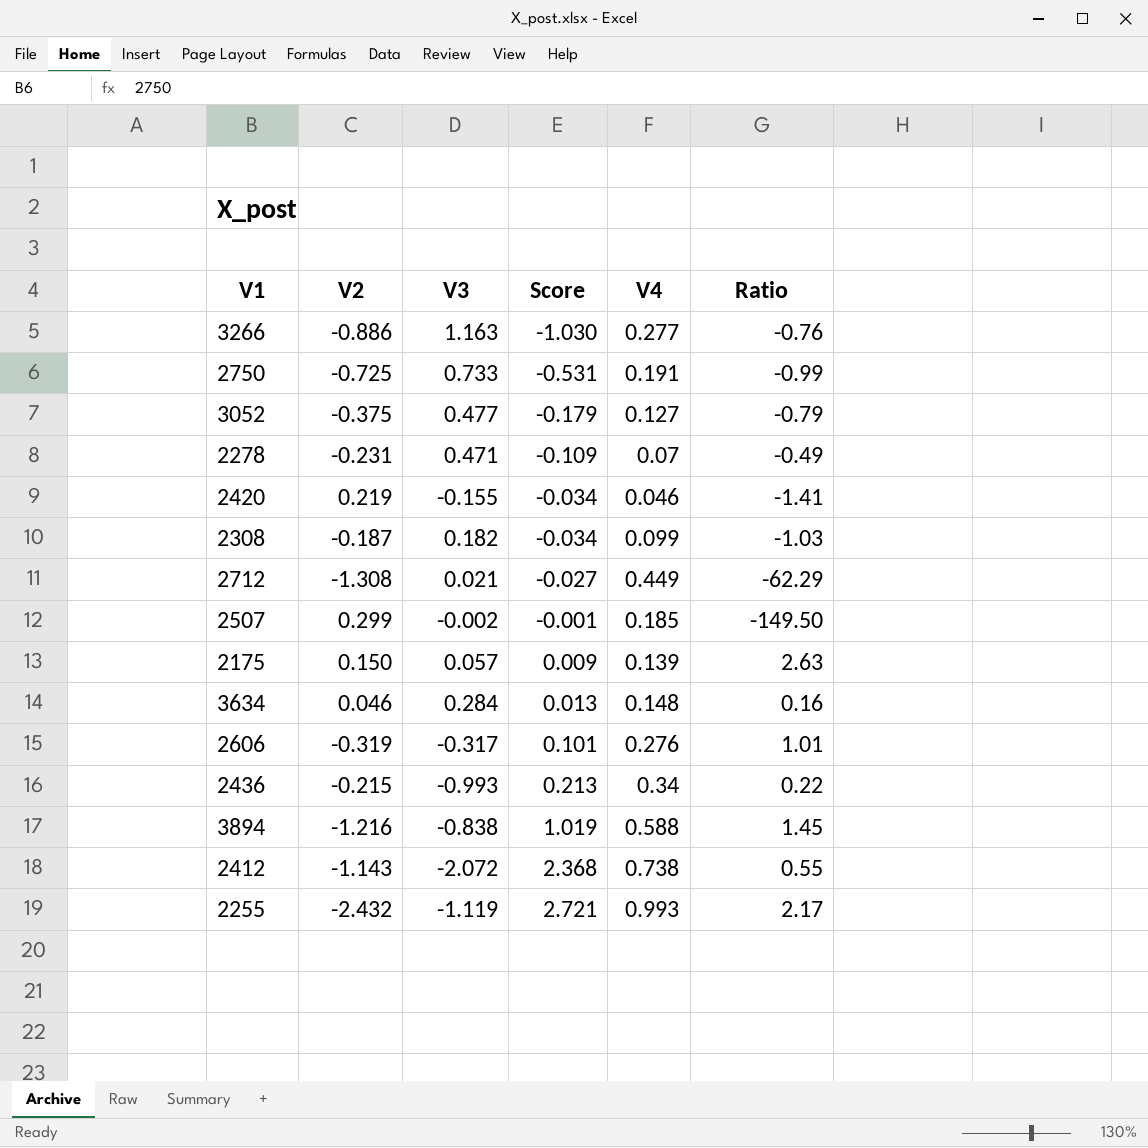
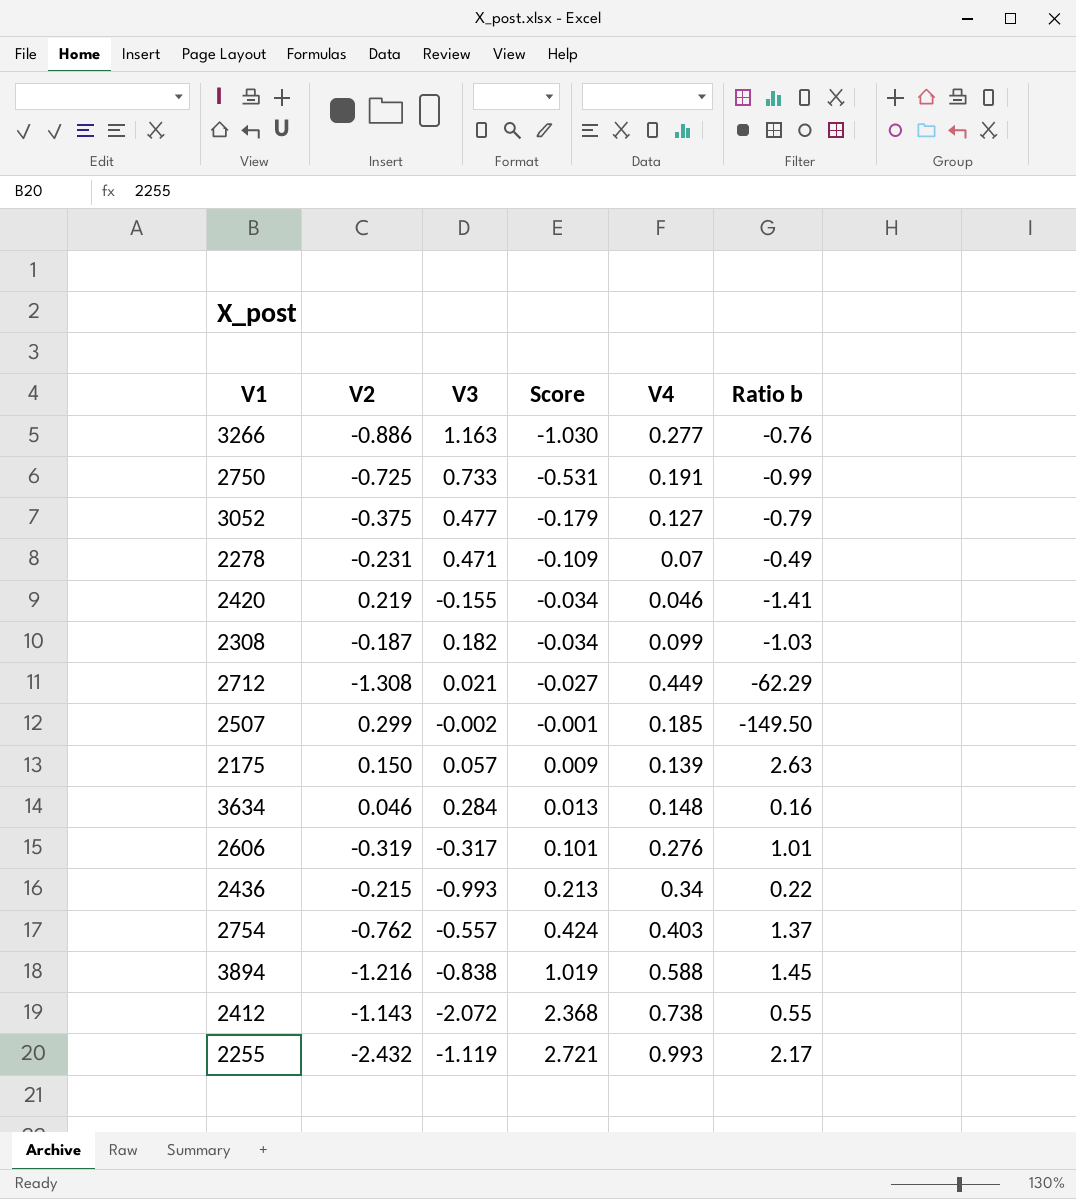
column name: Ratio -> Ratio b
row 2754: none -> -0.762 | -0.557 | 0.424 | 0.403 | 1.37

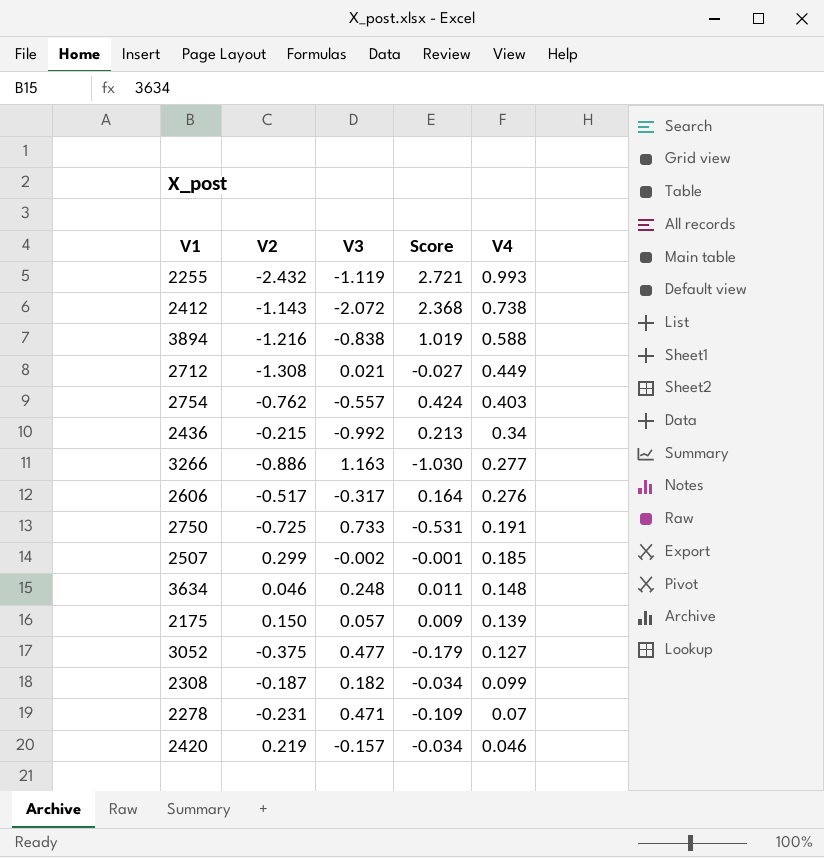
row order: Score ascending -> V4 descending
column Ratio b | formula: [V2] / [V3] -> none
2436 | V3: -0.993 -> -0.992
2606 | V2: -0.319 -> -0.517
2606 | Score: 0.101 -> 0.164
3634 | V3: 0.284 -> 0.248
3634 | Score: 0.013 -> 0.011
2420 | V3: -0.155 -> -0.157

